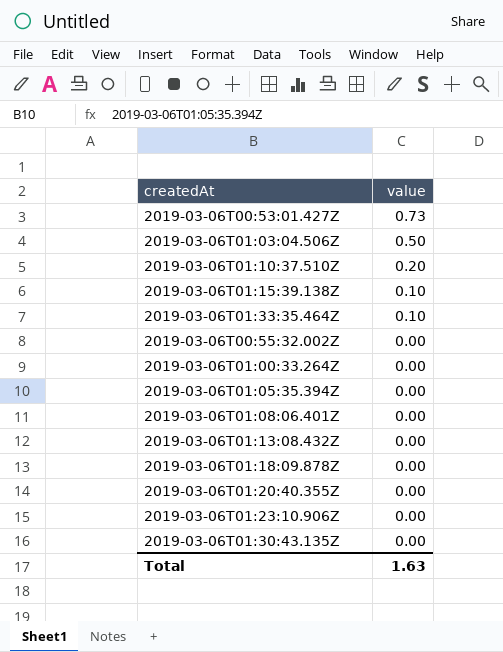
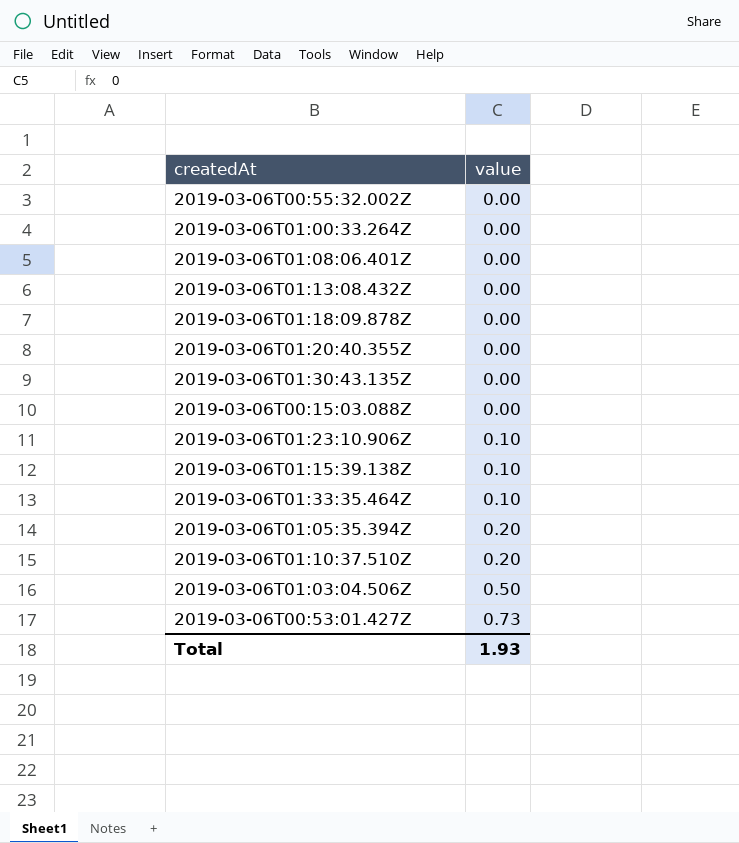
row order: value descending -> value ascending
row 2019-03-06T00:15:03.088Z: none -> 0.00
2019-03-06T01:23:10.906Z | value: 0.00 -> 0.10
2019-03-06T01:05:35.394Z | value: 0.00 -> 0.20
Total | value: 1.63 -> 1.93

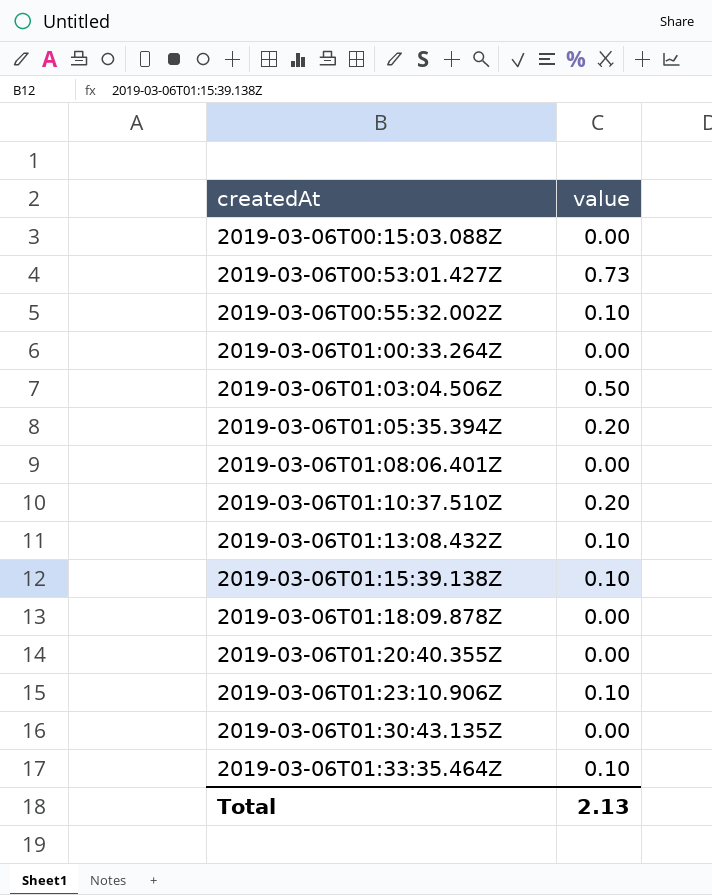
row order: value ascending -> createdAt ascending
2019-03-06T00:55:32.002Z | value: 0.00 -> 0.10
2019-03-06T01:13:08.432Z | value: 0.00 -> 0.10
Total | value: 1.93 -> 2.13

